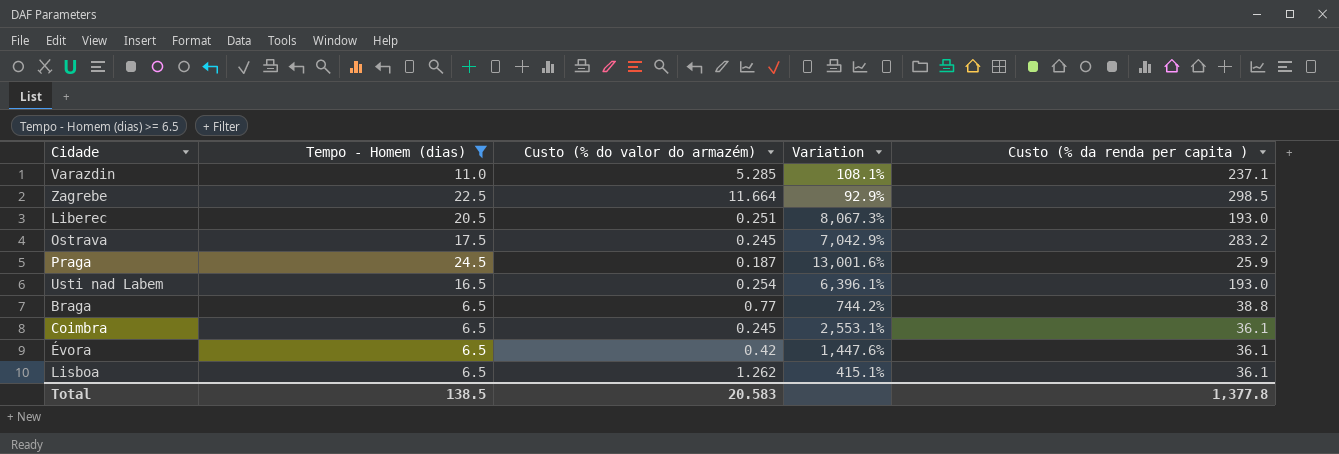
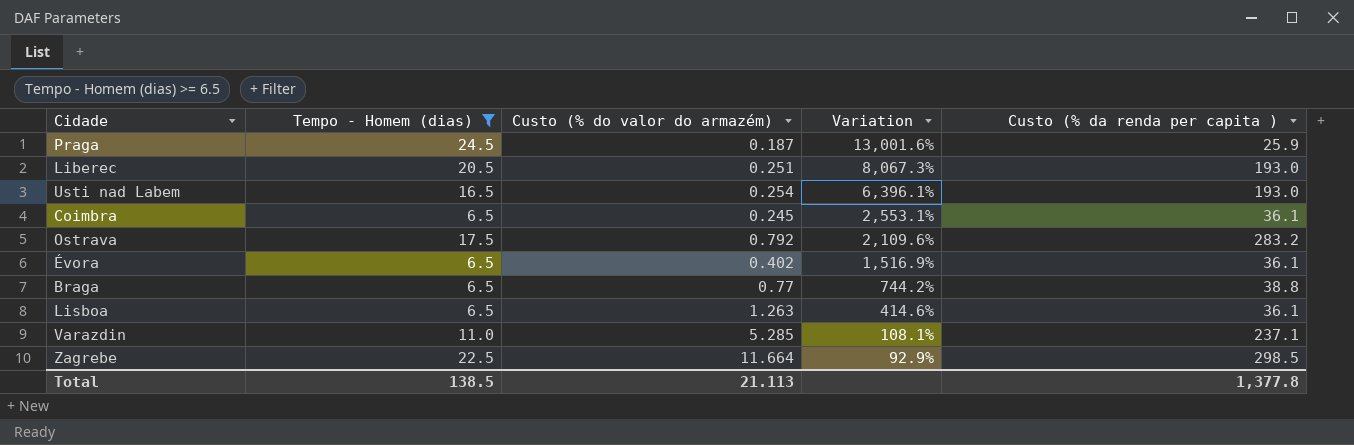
row order: none -> Variation descending
Ostrava | Custo (% do valor do armazém): 0.245 -> 0.792
Ostrava | Variation: 7,042.9% -> 2,109.6%
Évora | Custo (% do valor do armazém): 0.42 -> 0.402
Évora | Variation: 1,447.6% -> 1,516.9%
Lisboa | Custo (% do valor do armazém): 1.262 -> 1.263
Lisboa | Variation: 415.1% -> 414.6%
Total | Custo (% do valor do armazém): 20.583 -> 21.113

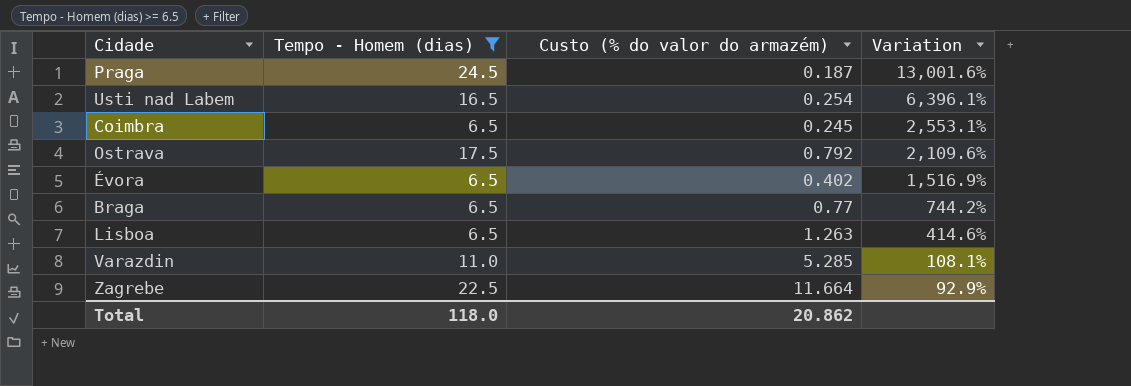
column Custo (% da renda per capita ) | position: 5 -> none
row Liberec: 20.5 | 0.251 | 8,067.3% | 193.0 -> none
Total | Tempo - Homem (dias): 138.5 -> 118.0
Total | Custo (% do valor do armazém): 21.113 -> 20.862

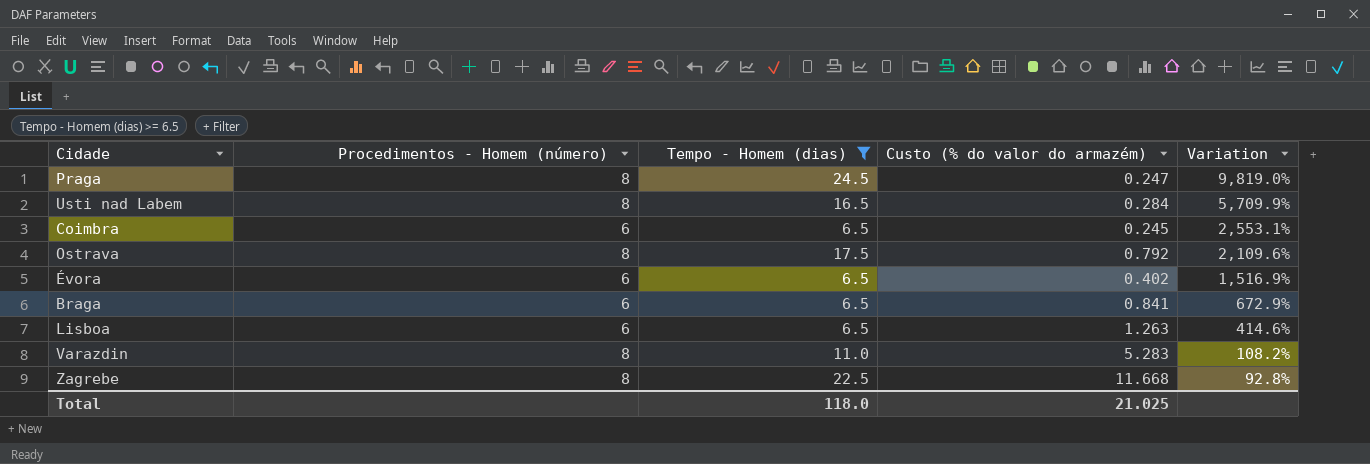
column Procedimentos - Homem (número) | position: none -> 2
Praga | Custo (% do valor do armazém): 0.187 -> 0.247
Praga | Variation: 13,001.6% -> 9,819.0%
Usti nad Labem | Custo (% do valor do armazém): 0.254 -> 0.284
Usti nad Labem | Variation: 6,396.1% -> 5,709.9%
Braga | Custo (% do valor do armazém): 0.77 -> 0.841
Braga | Variation: 744.2% -> 672.9%
Varazdin | Custo (% do valor do armazém): 5.285 -> 5.283
Varazdin | Variation: 108.1% -> 108.2%
Zagrebe | Custo (% do valor do armazém): 11.664 -> 11.668
Zagrebe | Variation: 92.9% -> 92.8%
Total | Custo (% do valor do armazém): 20.862 -> 21.025

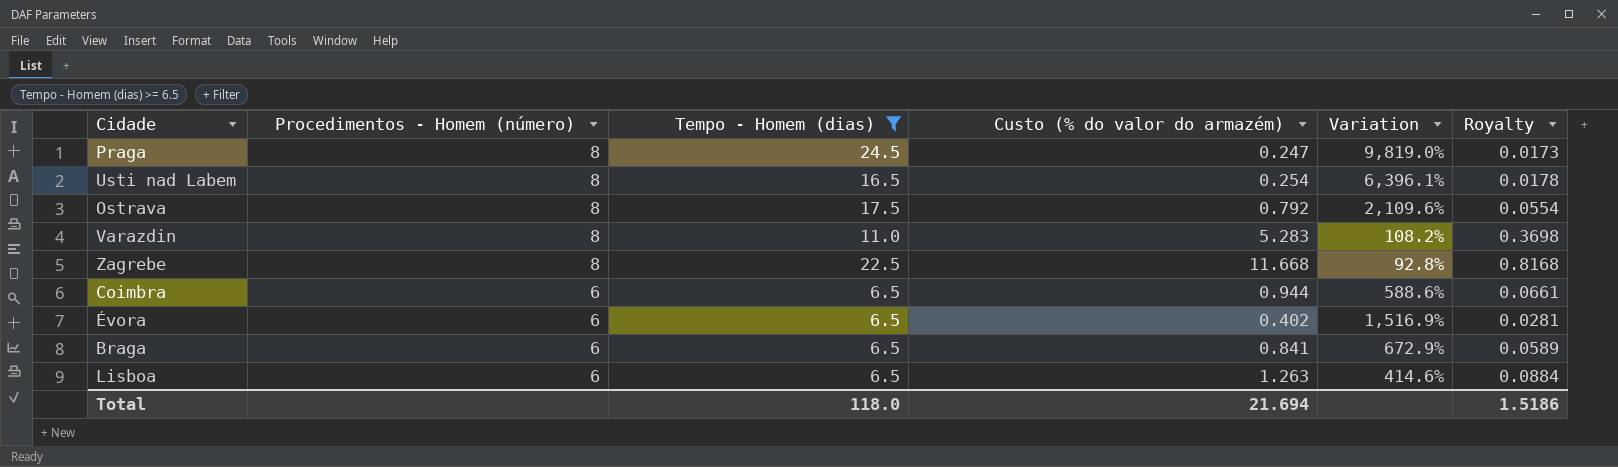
row order: Variation descending -> Procedimentos - Homem (número) descending
column Royalty | formula: none -> [Custo (% do valor do armazém)] * 0.07
Usti nad Labem | Custo (% do valor do armazém): 0.284 -> 0.254
Usti nad Labem | Variation: 5,709.9% -> 6,396.1%
Coimbra | Custo (% do valor do armazém): 0.245 -> 0.944
Coimbra | Variation: 2,553.1% -> 588.6%
Total | Custo (% do valor do armazém): 21.025 -> 21.694

